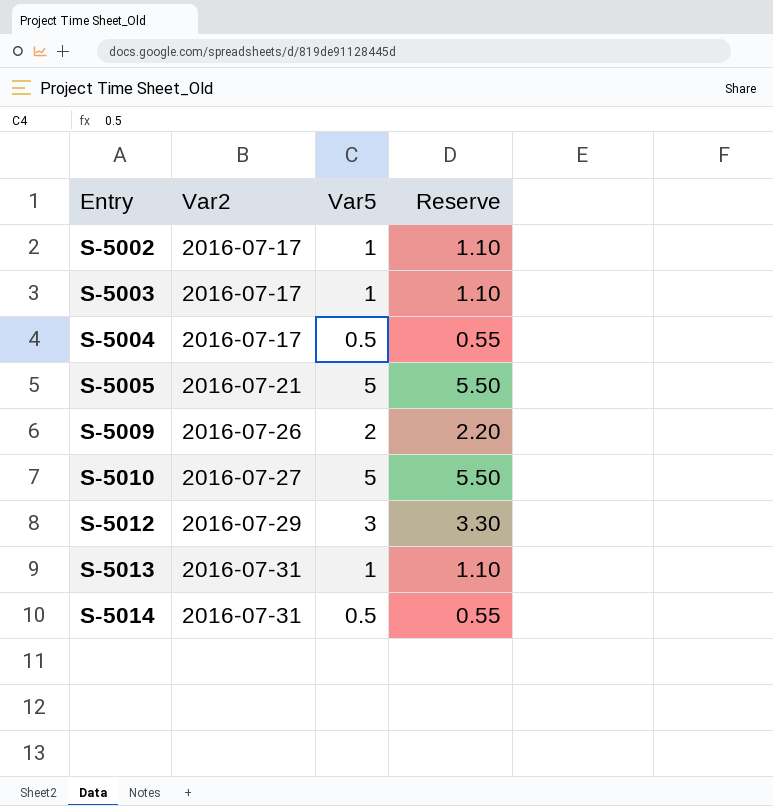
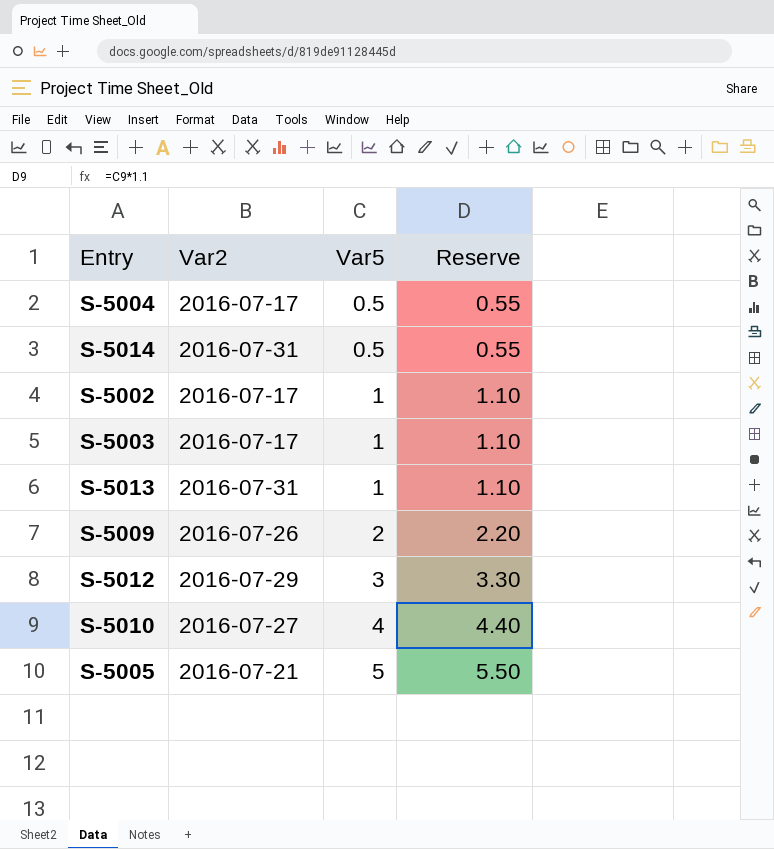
row order: Entry ascending -> Var5 ascending
S-5010 | Var5: 5 -> 4
S-5010 | Reserve: 5.50 -> 4.40

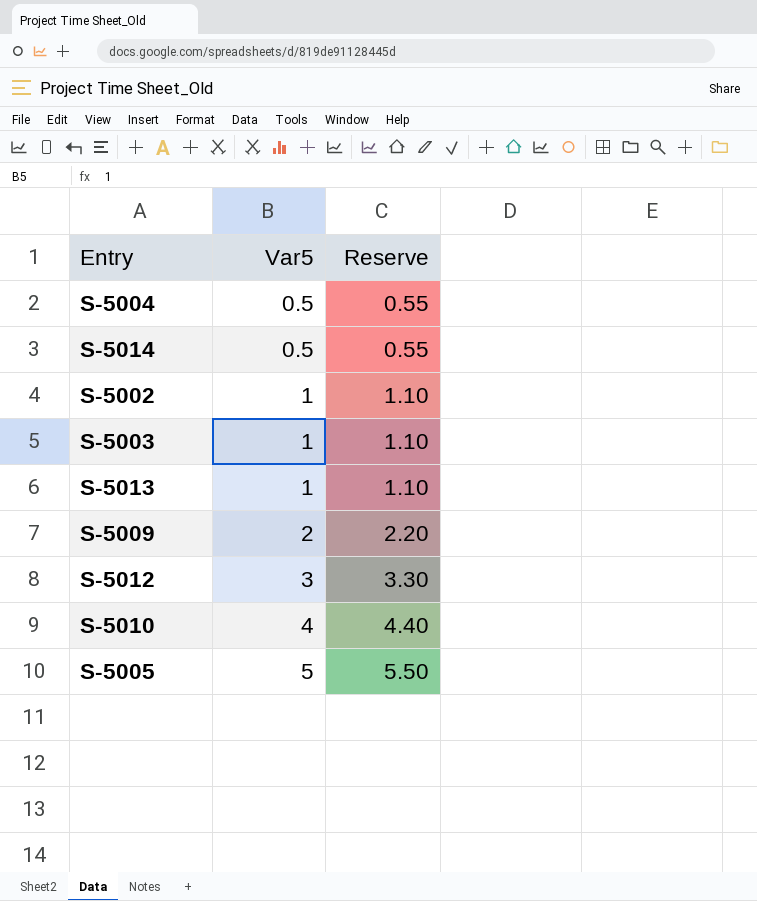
column Var2 | position: 2 -> none

